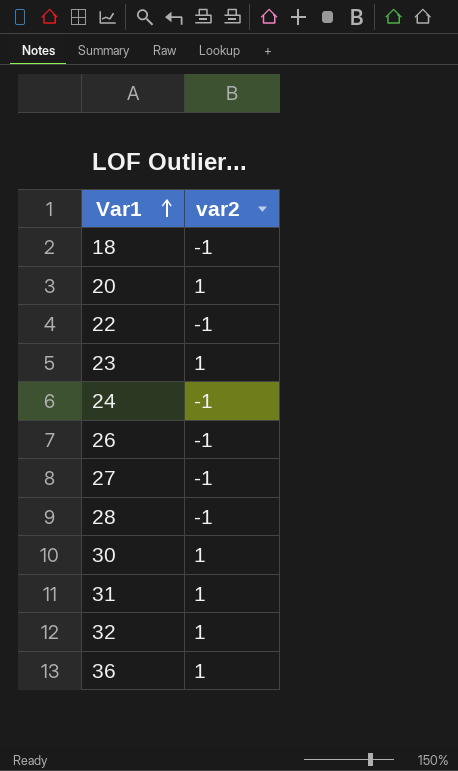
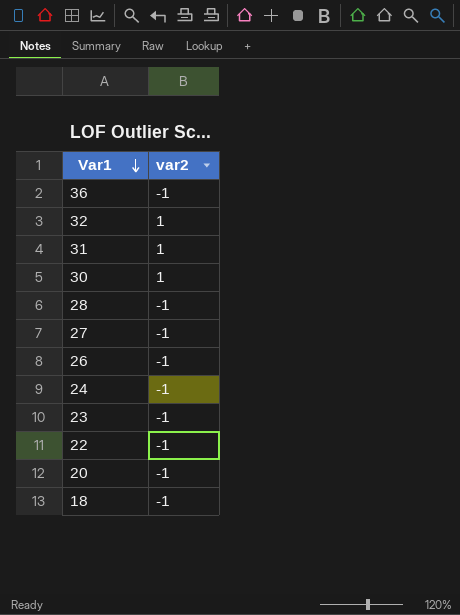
row order: Var1 ascending -> Var1 descending
36 | var2: 1 -> -1
23 | var2: 1 -> -1
20 | var2: 1 -> -1

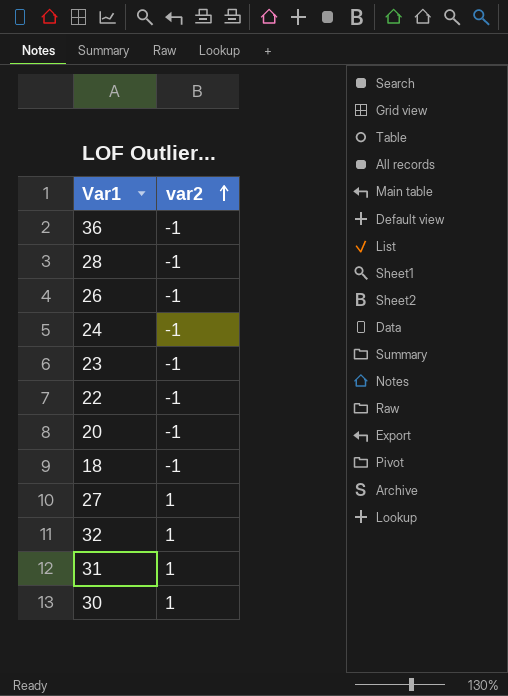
row order: Var1 descending -> var2 ascending
27 | var2: -1 -> 1

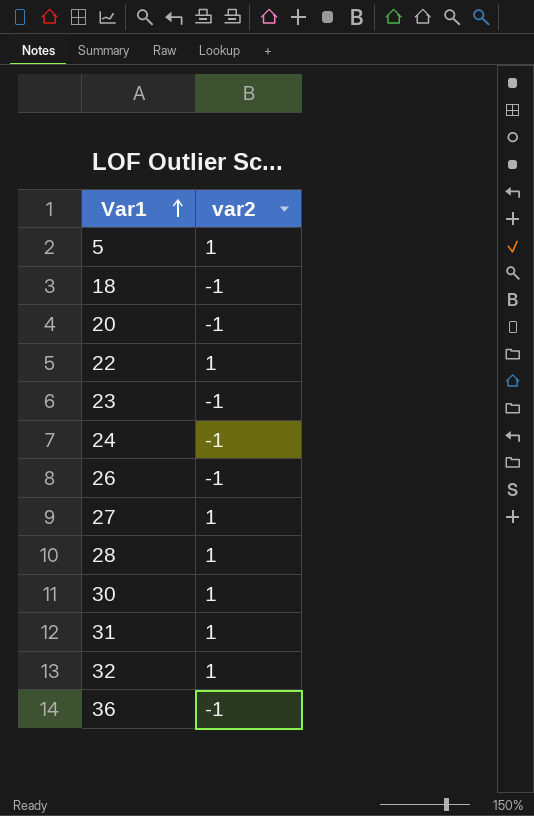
row order: var2 ascending -> Var1 ascending
row 5: none -> 1
22 | var2: -1 -> 1
28 | var2: -1 -> 1

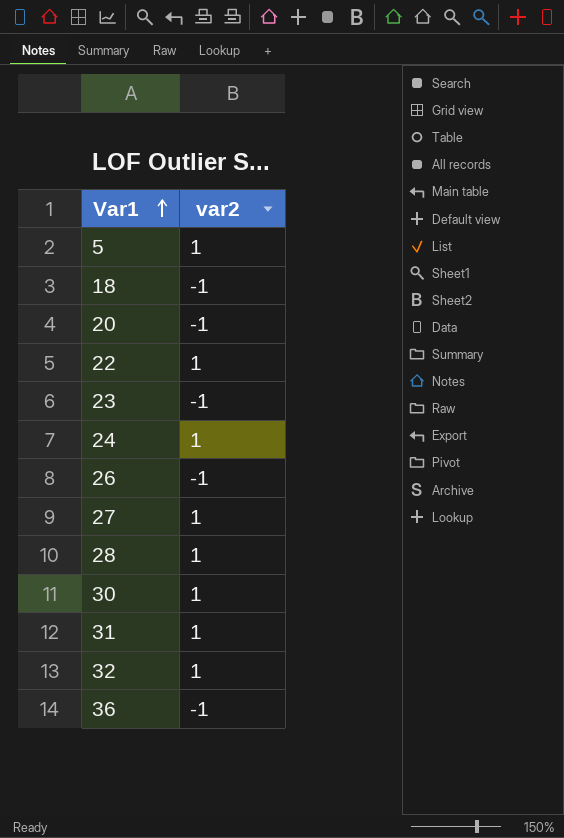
24 | var2: -1 -> 1

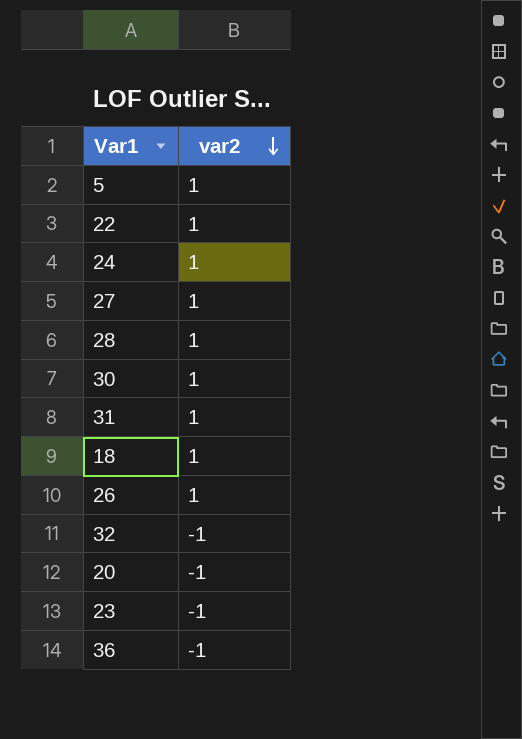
row order: Var1 ascending -> var2 descending
18 | var2: -1 -> 1
26 | var2: -1 -> 1
32 | var2: 1 -> -1

